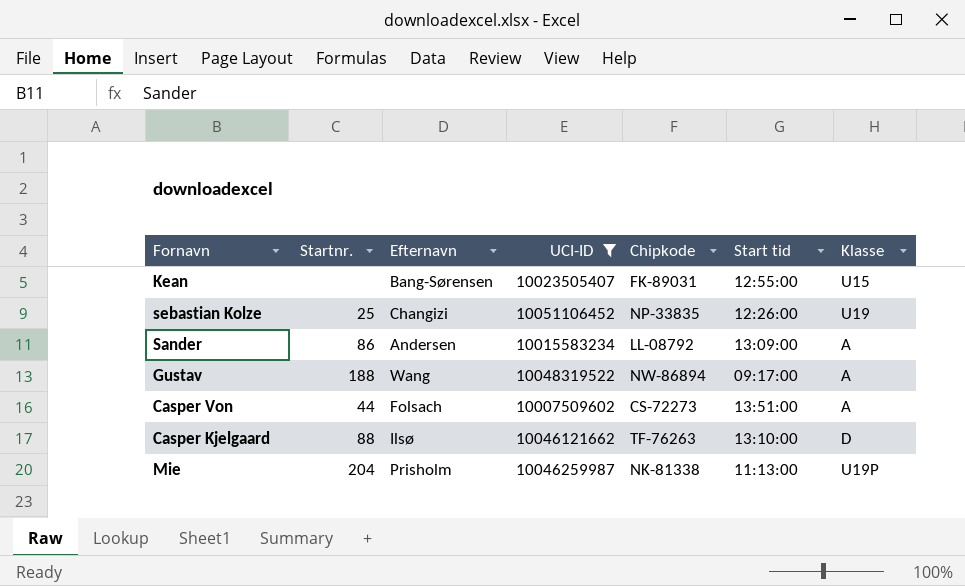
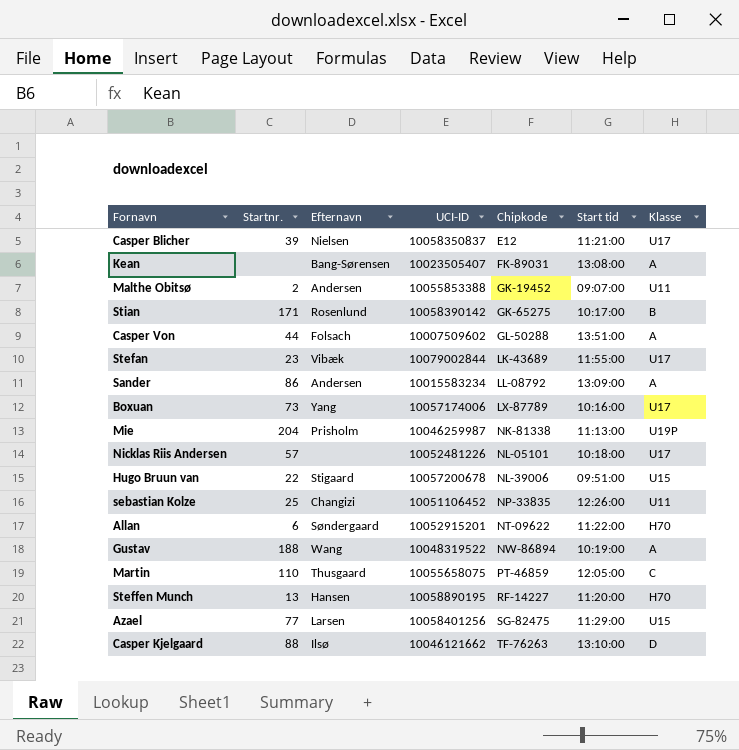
filter: UCI-ID <= 10051106452 -> none
row order: none -> Chipkode ascending
Kean | Start tid: 12:55:00 -> 13:08:00
Kean | Klasse: U15 -> A
Casper Von | Chipkode: CS-72273 -> GL-50288
sebastian Kolze | Klasse: U19 -> U11
Gustav | Start tid: 09:17:00 -> 10:19:00

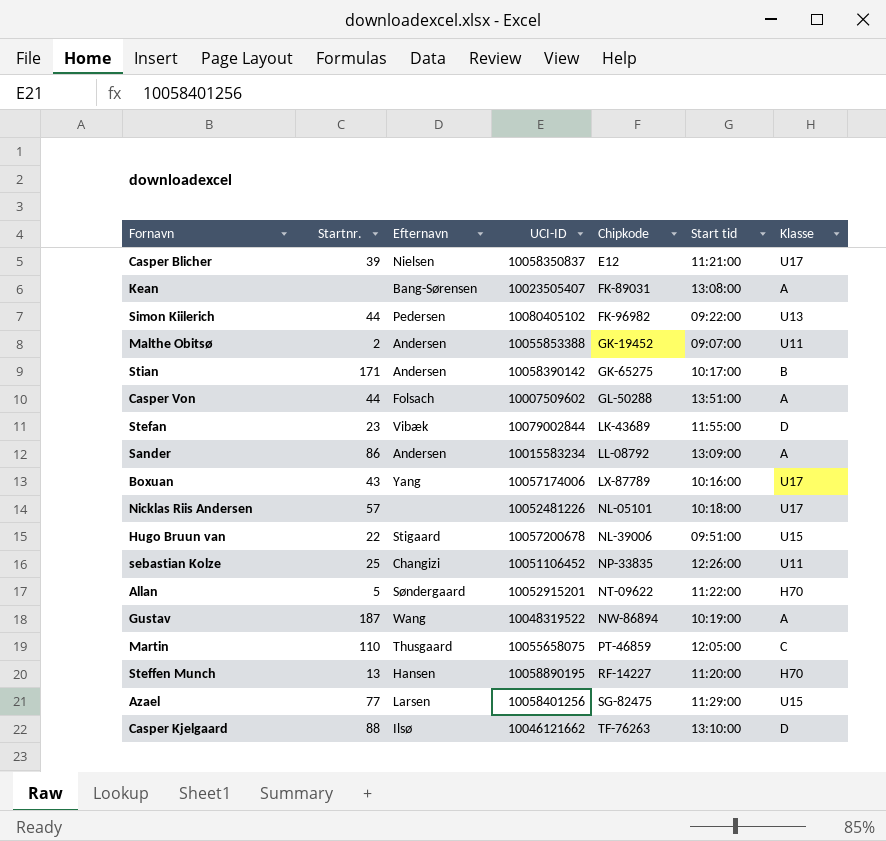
row Mie: 204 | Prisholm | 10046259987 | NK-81338 | 11:13:00 | U19P -> none
row Simon Kiilerich: none -> 44 | Pedersen | 10080405102 | FK-96982 | 09:22:00 | U13
Stian | Efternavn: Rosenlund -> Andersen
Stefan | Klasse: U17 -> D
Boxuan | Startnr.: 73 -> 43
Allan | Startnr.: 6 -> 5
Gustav | Startnr.: 188 -> 187

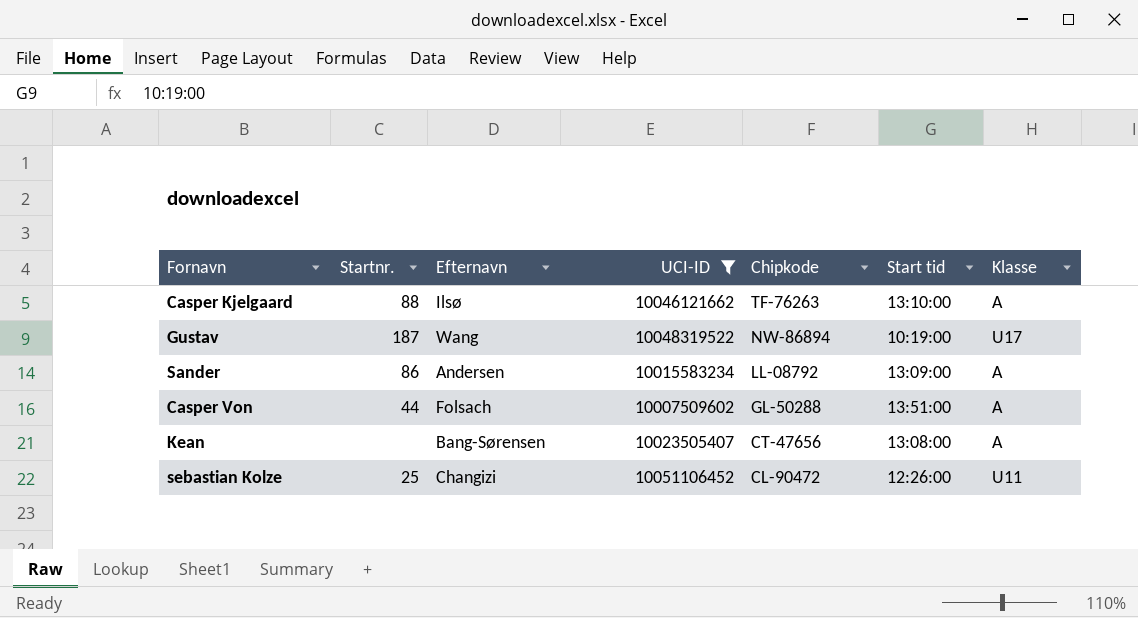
filter: none -> UCI-ID <= 10051106452
row order: Chipkode ascending -> Chipkode descending
Casper Kjelgaard | Klasse: D -> A
Gustav | Klasse: A -> U17
Kean | Chipkode: FK-89031 -> CT-47656
sebastian Kolze | Chipkode: NP-33835 -> CL-90472

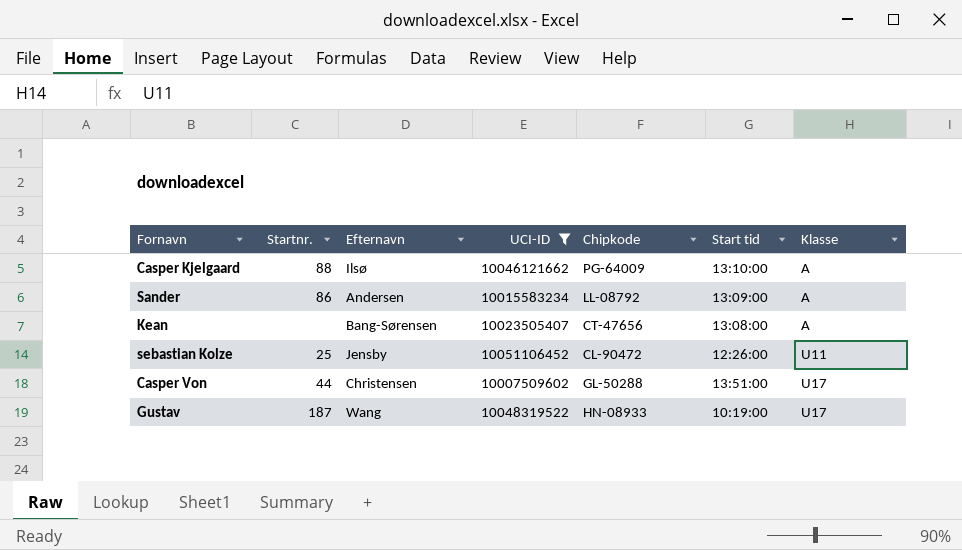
row order: Chipkode descending -> Klasse ascending
Casper Kjelgaard | Chipkode: TF-76263 -> PG-64009
sebastian Kolze | Efternavn: Changizi -> Jensby
Casper Von | Efternavn: Folsach -> Christensen
Casper Von | Klasse: A -> U17
Gustav | Chipkode: NW-86894 -> HN-08933

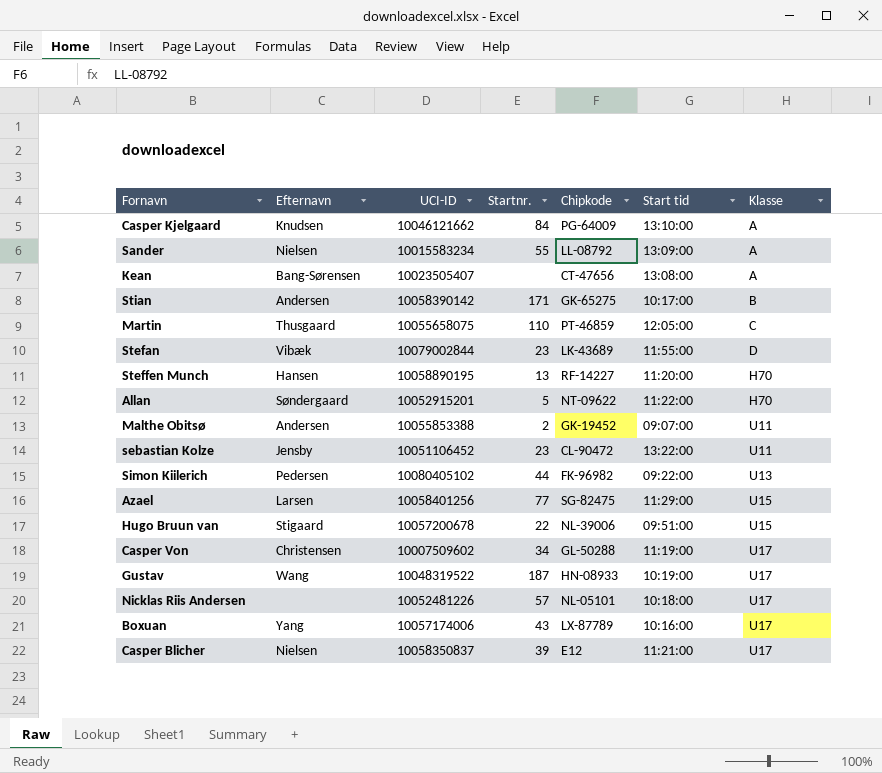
filter: UCI-ID <= 10051106452 -> none
column Startnr. | position: 2 -> 4
Casper Kjelgaard | Efternavn: Ilsø -> Knudsen
Casper Kjelgaard | Startnr.: 88 -> 84
Sander | Efternavn: Andersen -> Nielsen
Sander | Startnr.: 86 -> 55
sebastian Kolze | Startnr.: 25 -> 23
sebastian Kolze | Start tid: 12:26:00 -> 13:22:00
Casper Von | Startnr.: 44 -> 34
Casper Von | Start tid: 13:51:00 -> 11:19:00

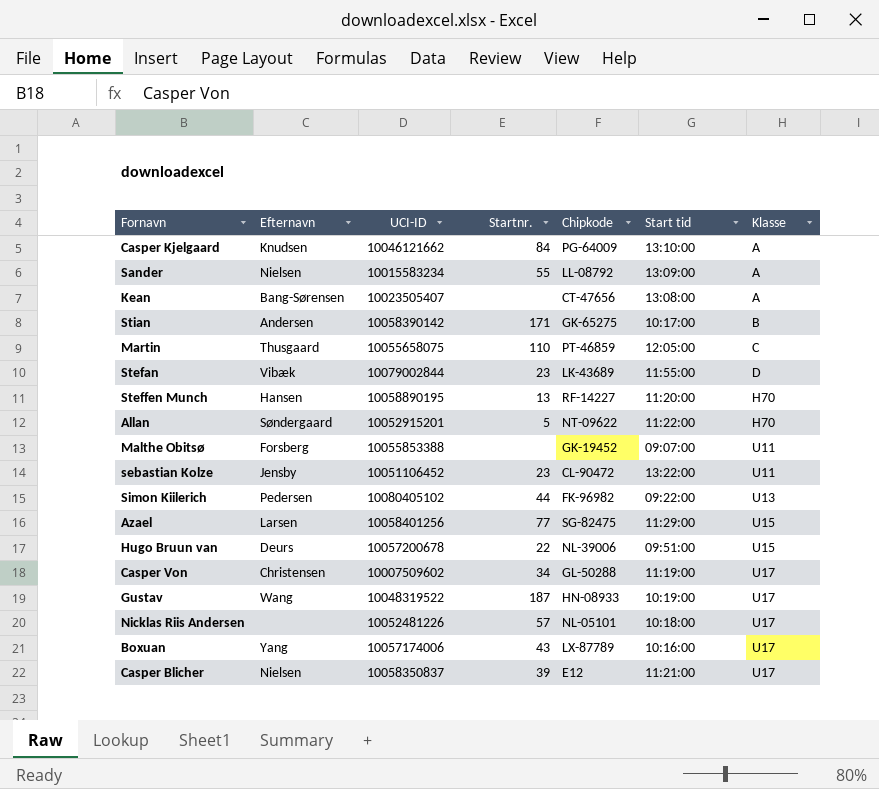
Malthe Obitsø | Efternavn: Andersen -> Forsberg
Malthe Obitsø | Startnr.: 2 -> none
Hugo Bruun van | Efternavn: Stigaard -> Deurs

